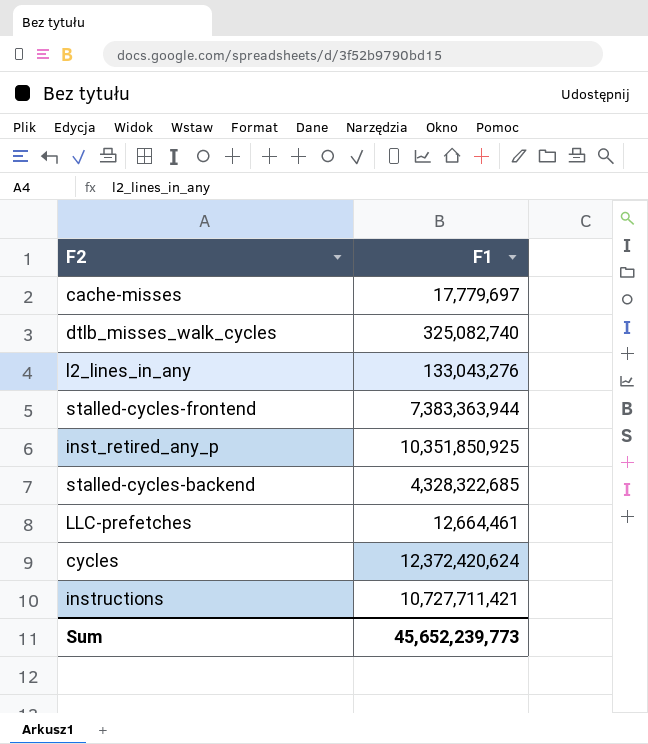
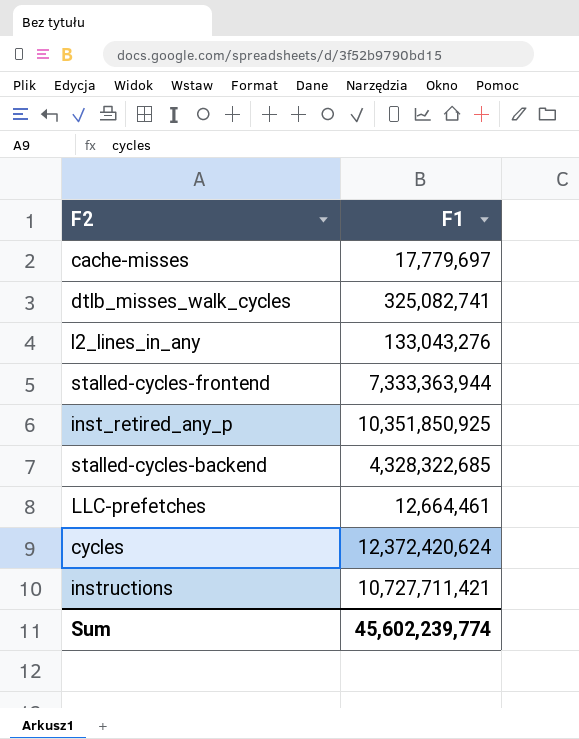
dtlb_misses_walk_cycles | F1: 325,082,740 -> 325,082,741
stalled-cycles-frontend | F1: 7,383,363,944 -> 7,333,363,944
Sum | F1: 45,652,239,773 -> 45,602,239,774

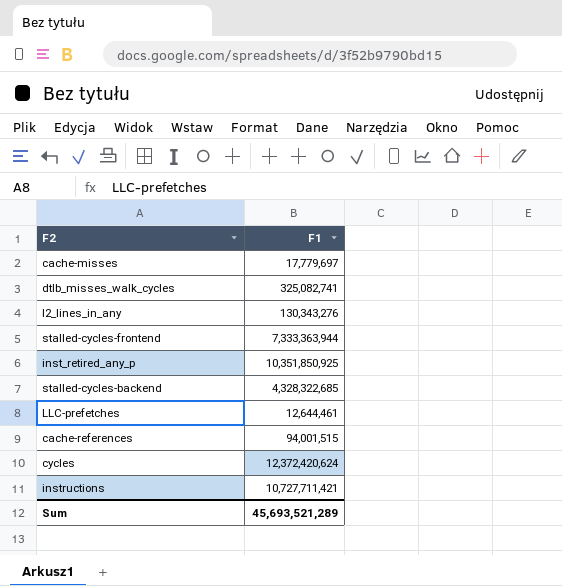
l2_lines_in_any | F1: 133,043,276 -> 130,343,276
LLC-prefetches | F1: 12,664,461 -> 12,644,461
row cache-references: none -> 94,001,515
Sum | F1: 45,602,239,774 -> 45,693,521,289

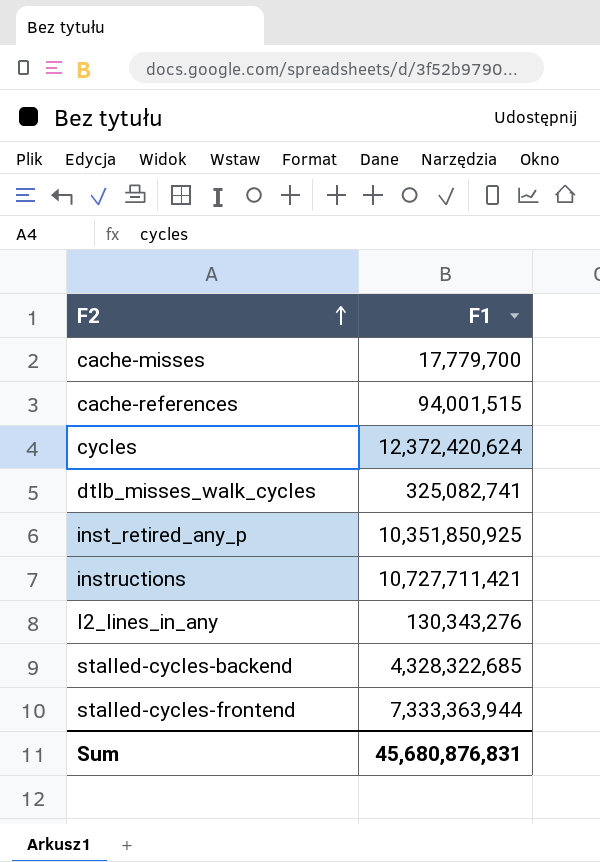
row order: none -> F2 ascending
row LLC-prefetches: 12,644,461 -> none
cache-misses | F1: 17,779,697 -> 17,779,700
Sum | F1: 45,693,521,289 -> 45,680,876,831

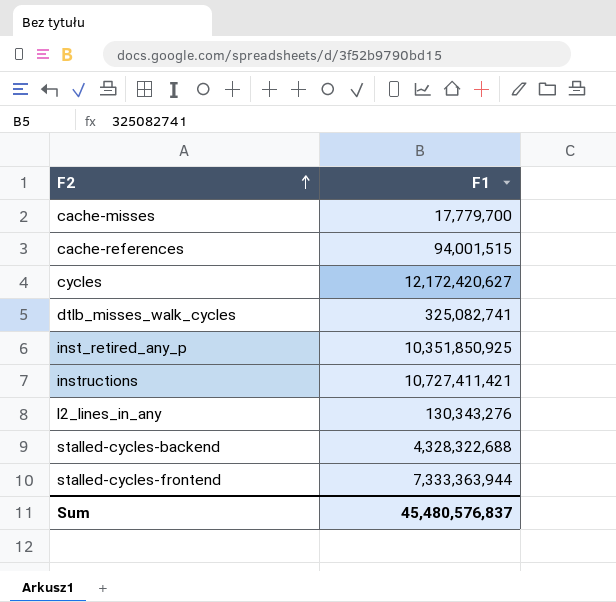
cycles | F1: 12,372,420,624 -> 12,172,420,627
instructions | F1: 10,727,711,421 -> 10,727,411,421
stalled-cycles-backend | F1: 4,328,322,685 -> 4,328,322,688
Sum | F1: 45,680,876,831 -> 45,480,576,837

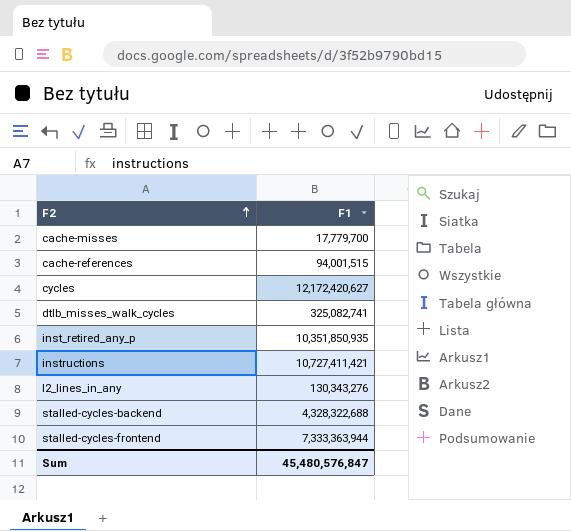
inst_retired_any_p | F1: 10,351,850,925 -> 10,351,850,935
Sum | F1: 45,480,576,837 -> 45,480,576,847

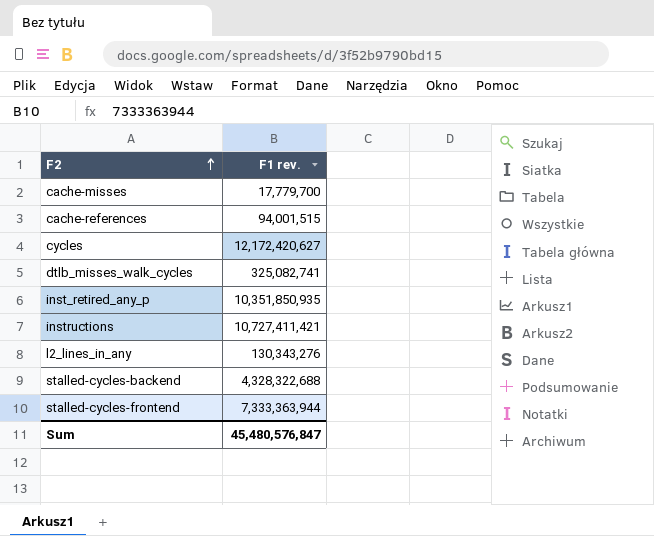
column name: F1 -> F1 rev.

